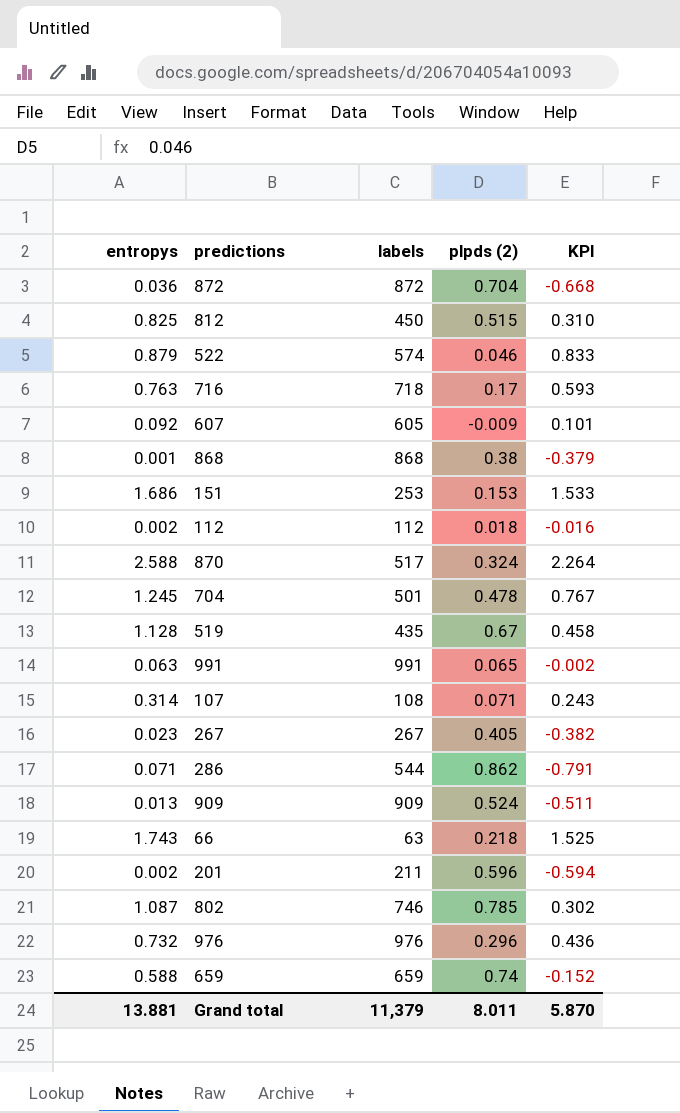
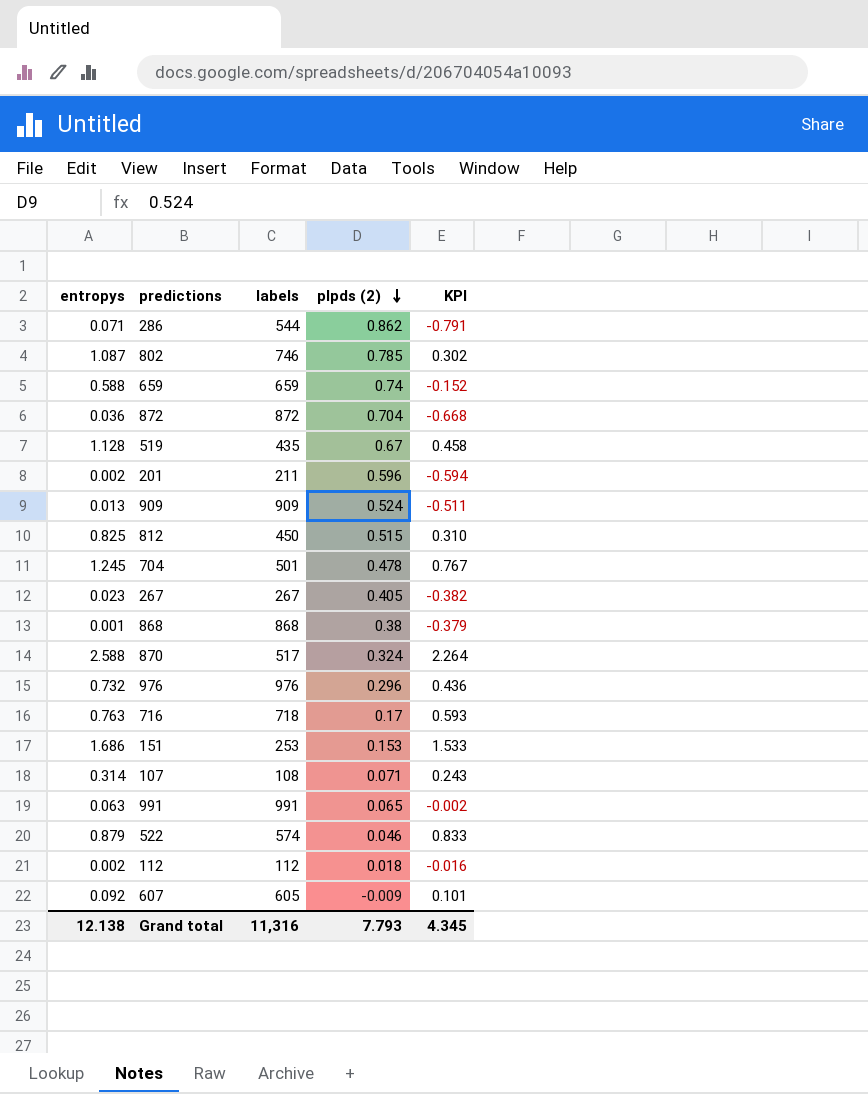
row order: none -> plpds (2) descending
row 66: 1.743 | 63 | 0.218 | 1.525 -> none
Grand total | entropys: 13.881 -> 12.138
Grand total | labels: 11,379 -> 11,316
Grand total | plpds (2): 8.011 -> 7.793
Grand total | KPI: 5.870 -> 4.345

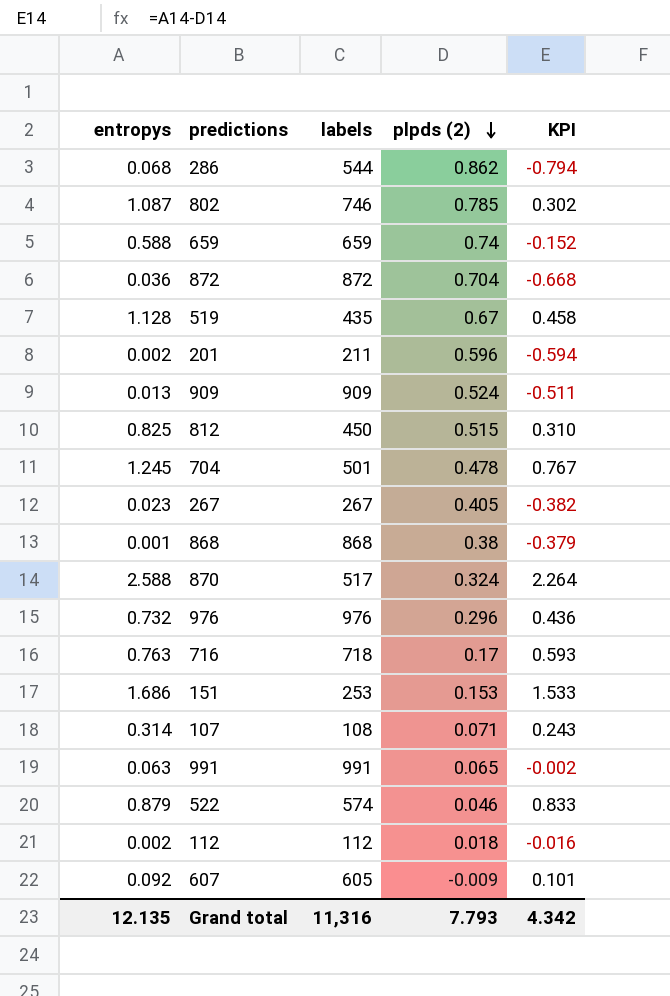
286 | entropys: 0.071 -> 0.068
286 | KPI: -0.791 -> -0.794
Grand total | entropys: 12.138 -> 12.135
Grand total | KPI: 4.345 -> 4.342

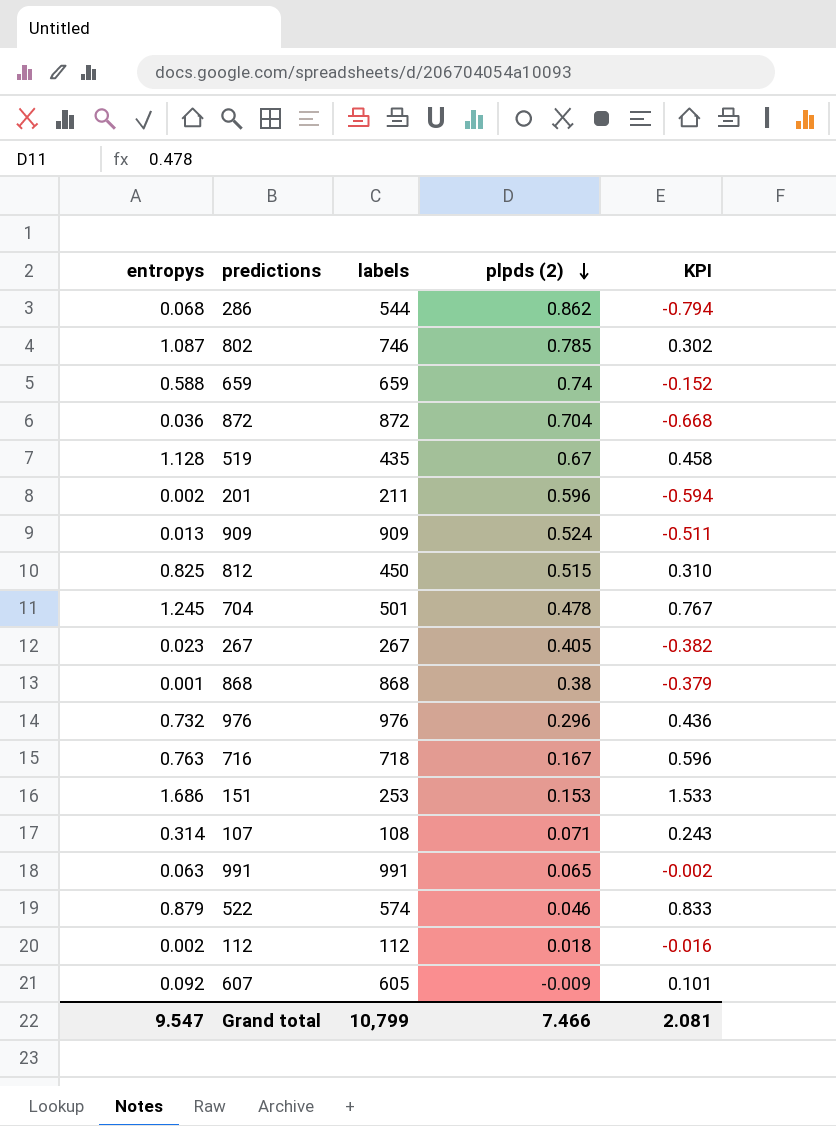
row 870: 2.588 | 517 | 0.324 | 2.264 -> none
716 | plpds (2): 0.17 -> 0.167
716 | KPI: 0.593 -> 0.596
Grand total | entropys: 12.135 -> 9.547
Grand total | labels: 11,316 -> 10,799
Grand total | plpds (2): 7.793 -> 7.466
Grand total | KPI: 4.342 -> 2.081

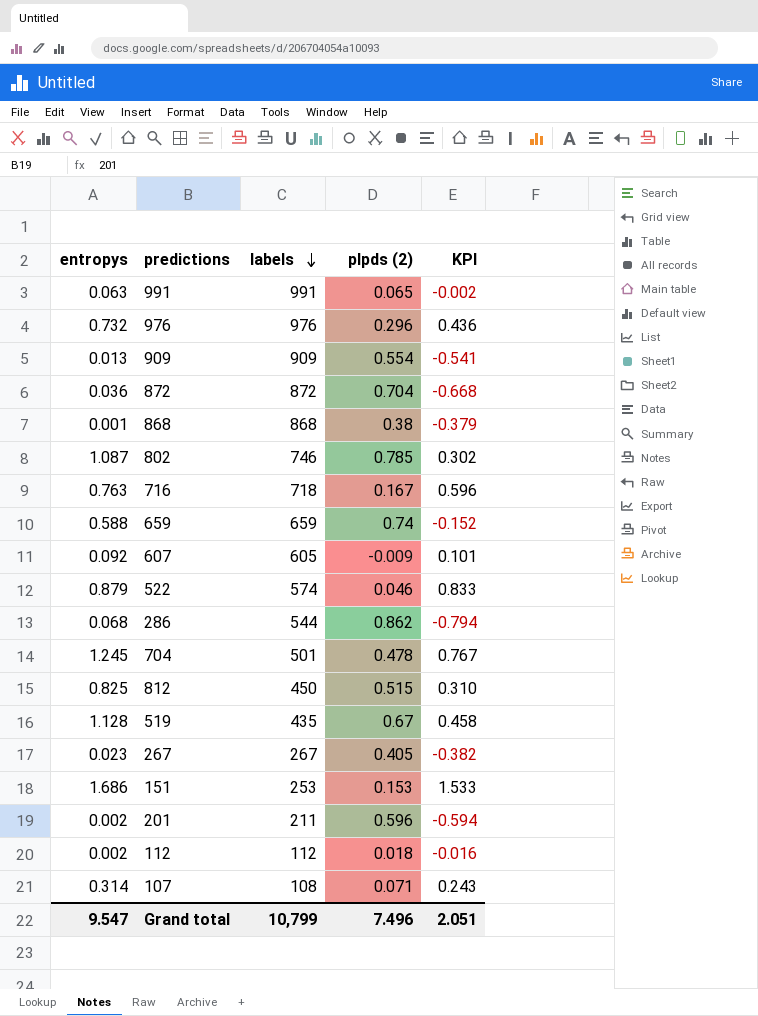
row order: plpds (2) descending -> labels descending
909 | plpds (2): 0.524 -> 0.554
909 | KPI: -0.511 -> -0.541
Grand total | plpds (2): 7.466 -> 7.496
Grand total | KPI: 2.081 -> 2.051

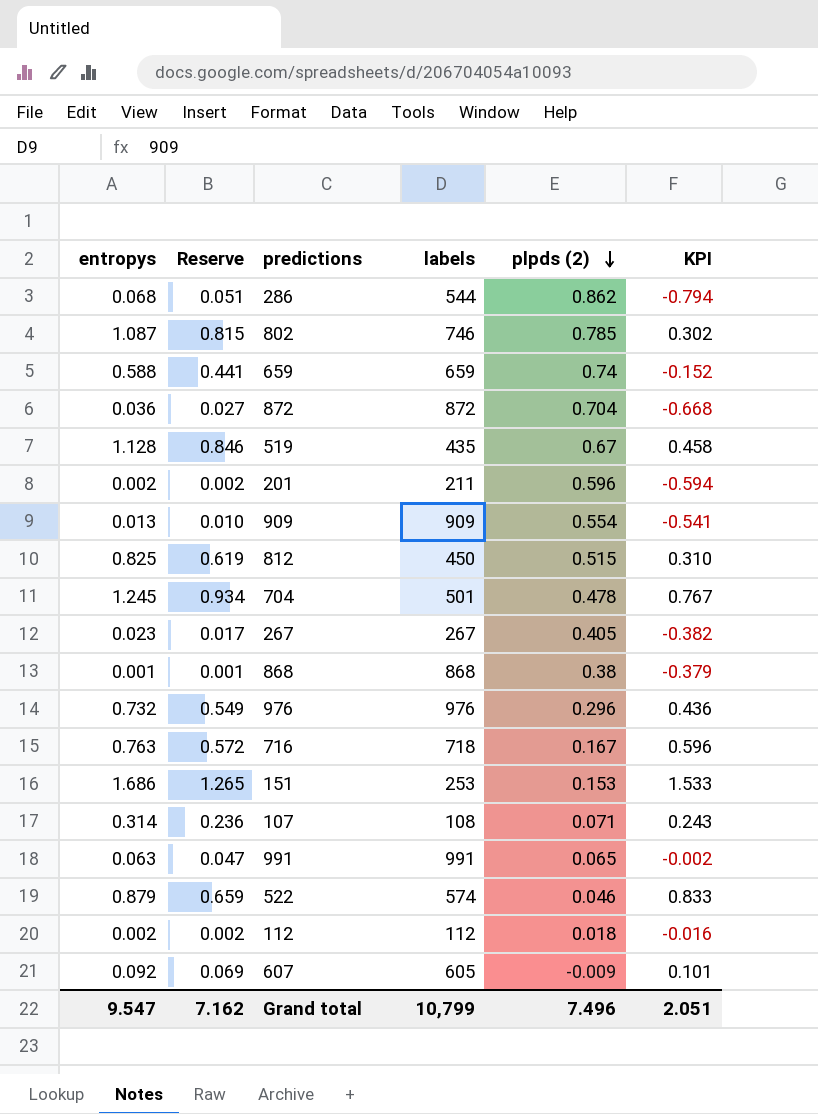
row order: labels descending -> plpds (2) descending
column Reserve | formula: none -> [entropys] * 0.75

